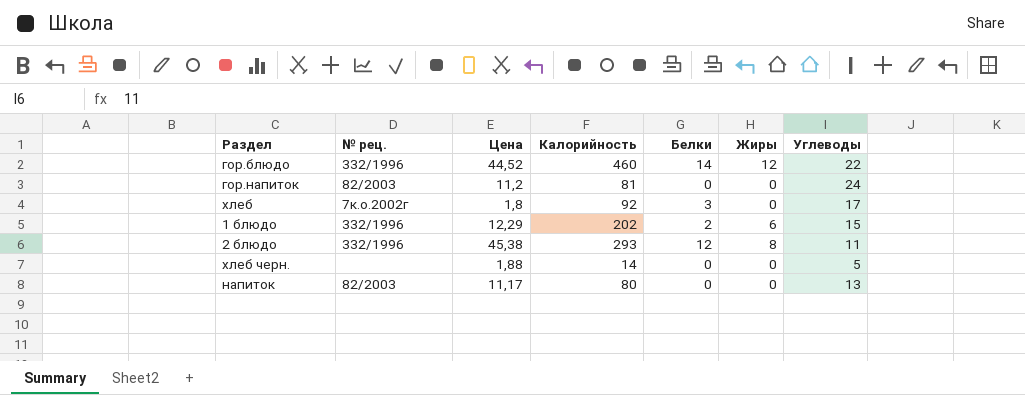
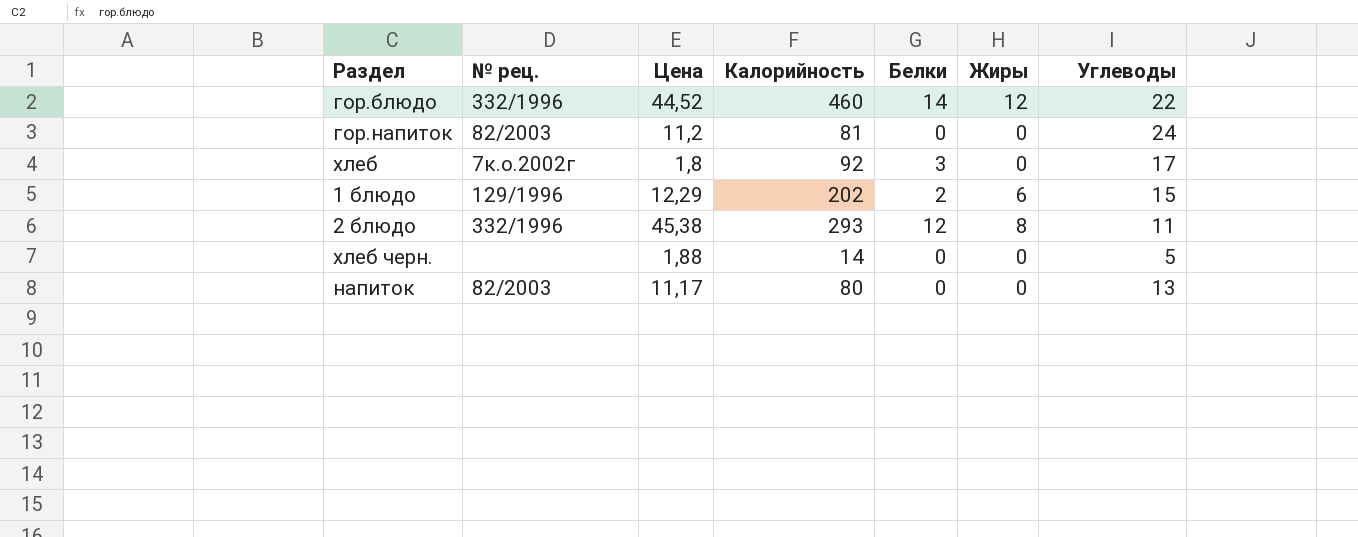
1 блюдо | № рец.: 332/1996 -> 129/1996

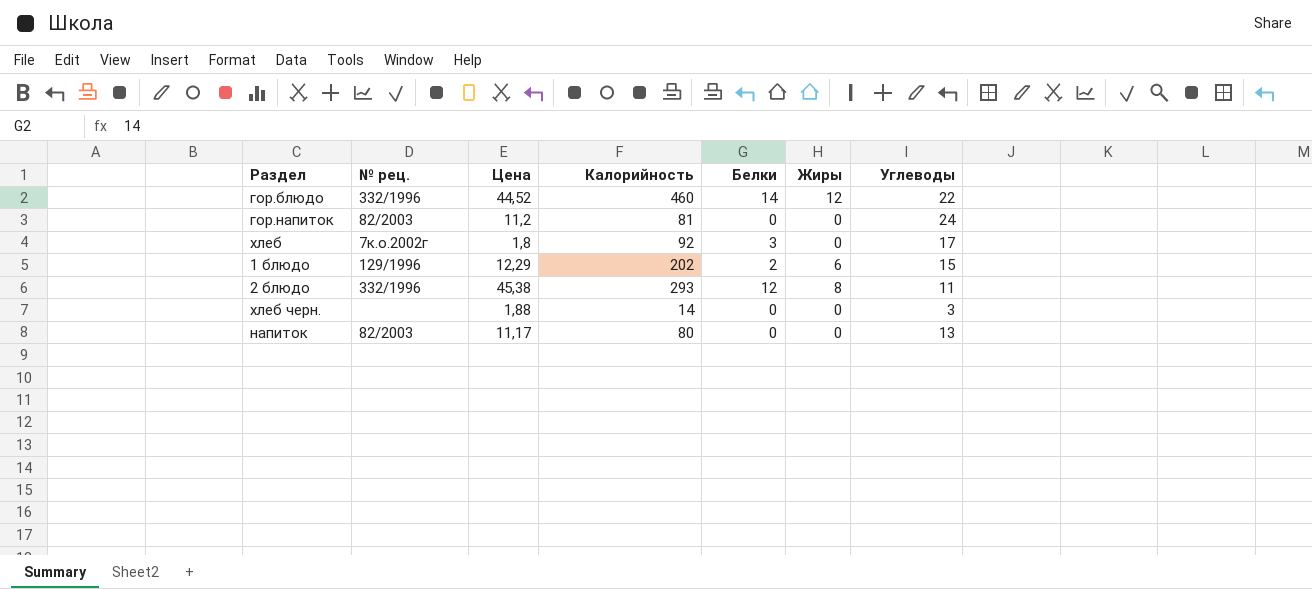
хлеб черн. | Углеводы: 5 -> 3

